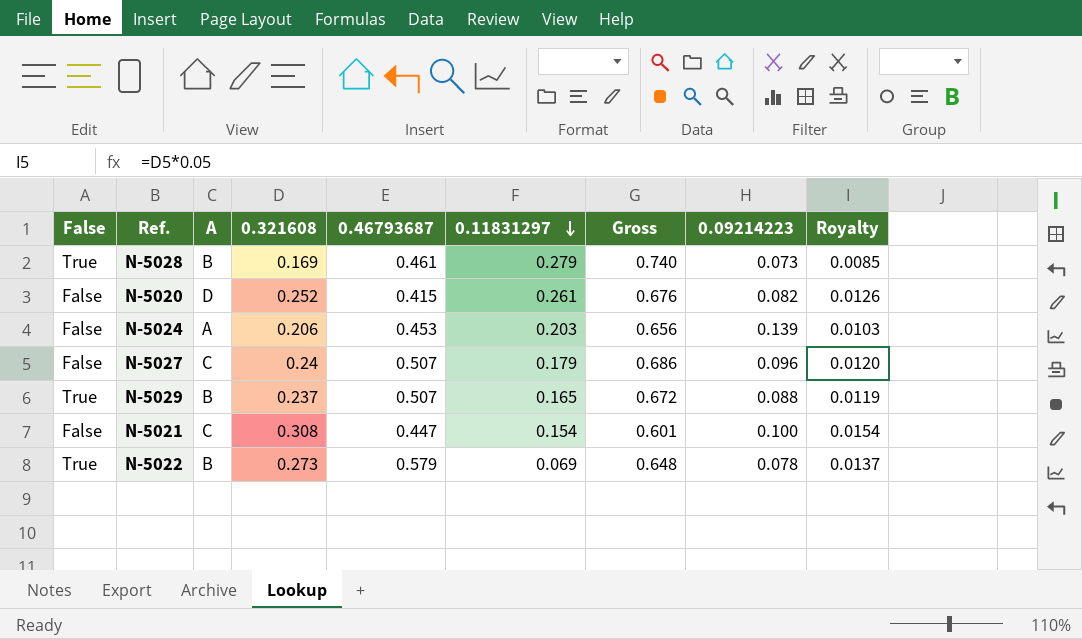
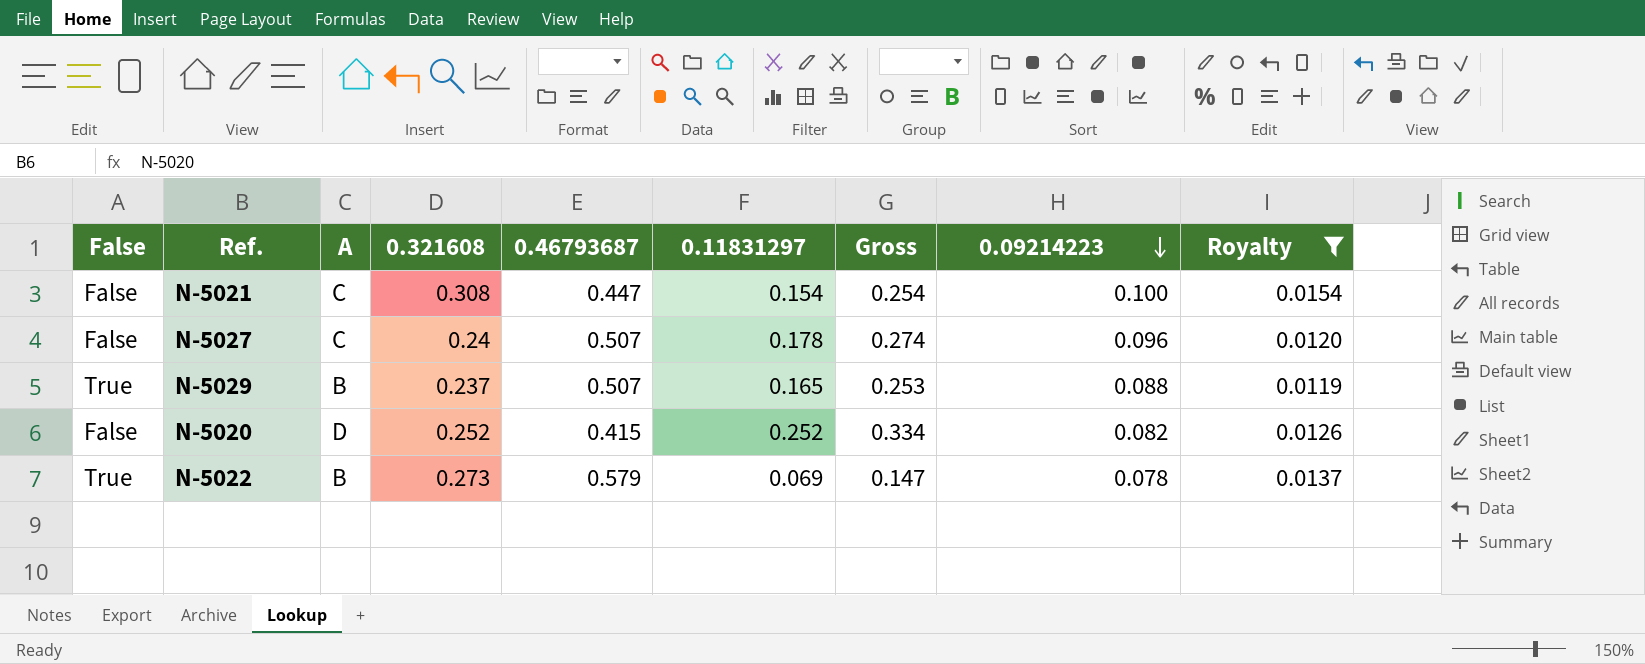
filter: none -> Royalty >= 0.0119
row order: 0.11831297 descending -> 0.09214223 descending
column Gross | formula: [0.46793687] + [0.11831297] -> [0.11831297] + [0.09214223]
N-5027 | 0.11831297: 0.179 -> 0.178
N-5020 | 0.11831297: 0.261 -> 0.252

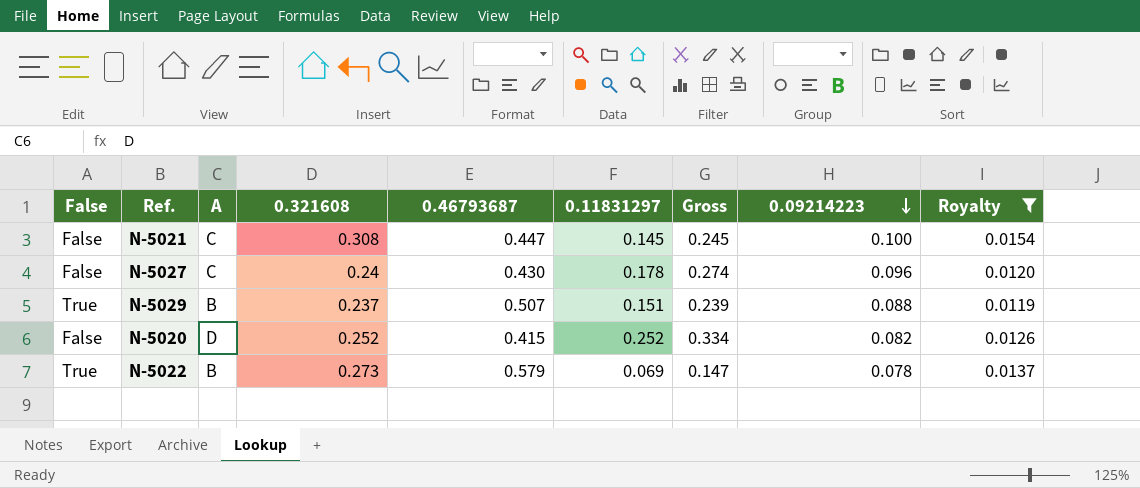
N-5021 | 0.11831297: 0.154 -> 0.145
N-5021 | Gross: 0.254 -> 0.245
N-5027 | 0.46793687: 0.507 -> 0.430
N-5029 | 0.11831297: 0.165 -> 0.151
N-5029 | Gross: 0.253 -> 0.239

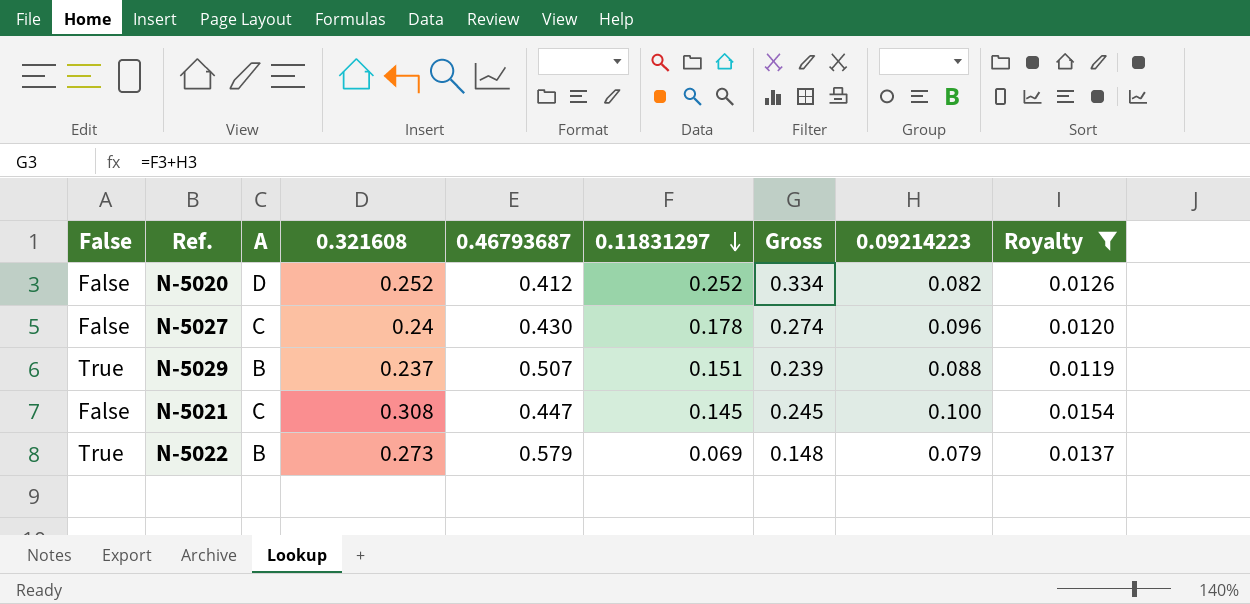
row order: 0.09214223 descending -> 0.11831297 descending
N-5020 | 0.46793687: 0.415 -> 0.412
N-5022 | Gross: 0.147 -> 0.148
N-5022 | 0.09214223: 0.078 -> 0.079

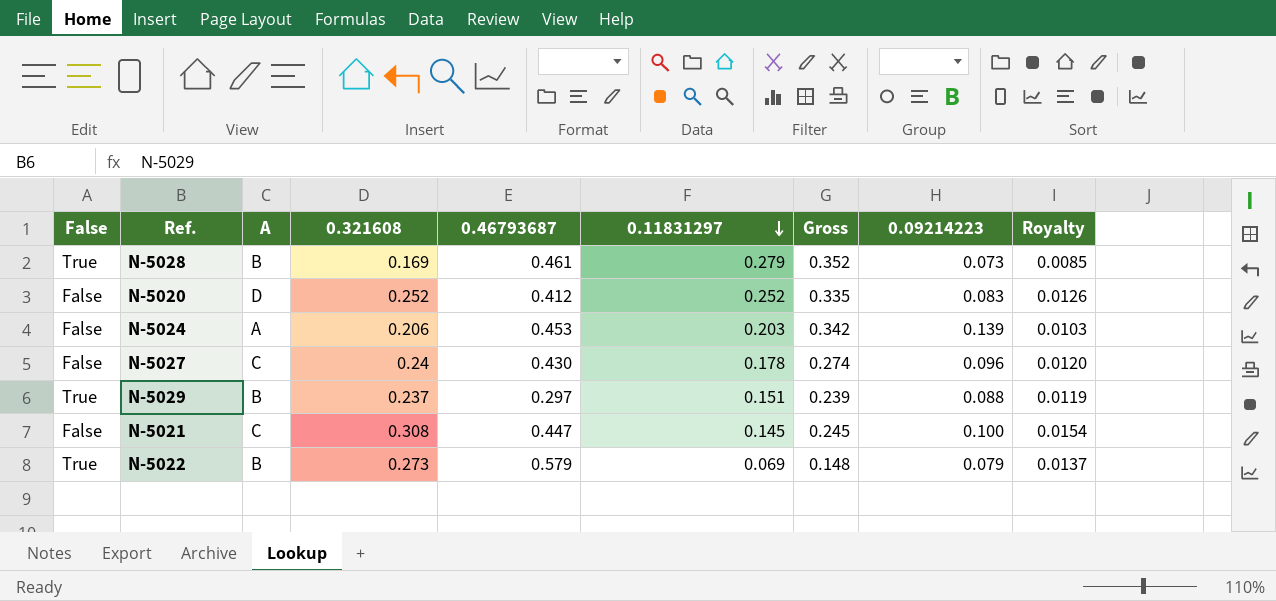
filter: Royalty >= 0.0119 -> none
N-5020 | Gross: 0.334 -> 0.335
N-5020 | 0.09214223: 0.082 -> 0.083
N-5029 | 0.46793687: 0.507 -> 0.297

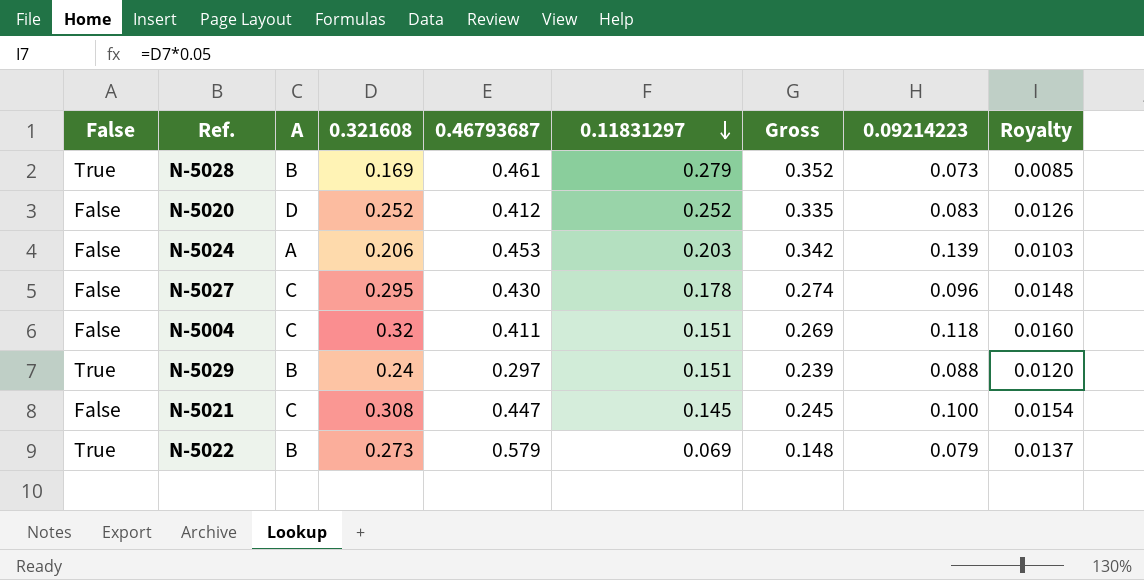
N-5027 | 0.321608: 0.24 -> 0.295
N-5027 | Royalty: 0.0120 -> 0.0148
row N-5004: none -> False | C | 0.32 | 0.411 | 0.151 | 0.269 | 0.118 | 0.0160
N-5029 | 0.321608: 0.237 -> 0.24
N-5029 | Royalty: 0.0119 -> 0.0120

